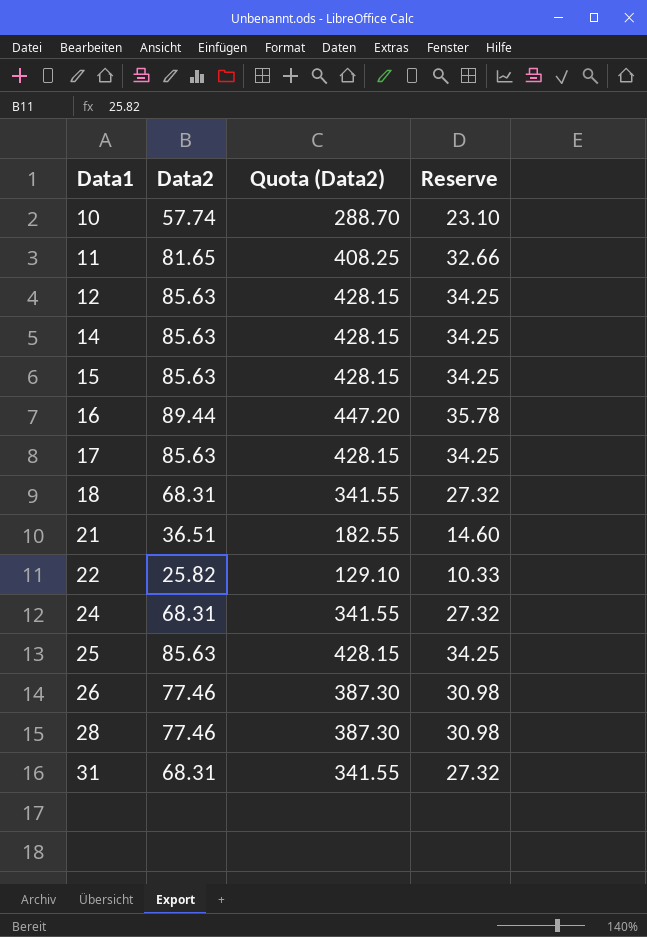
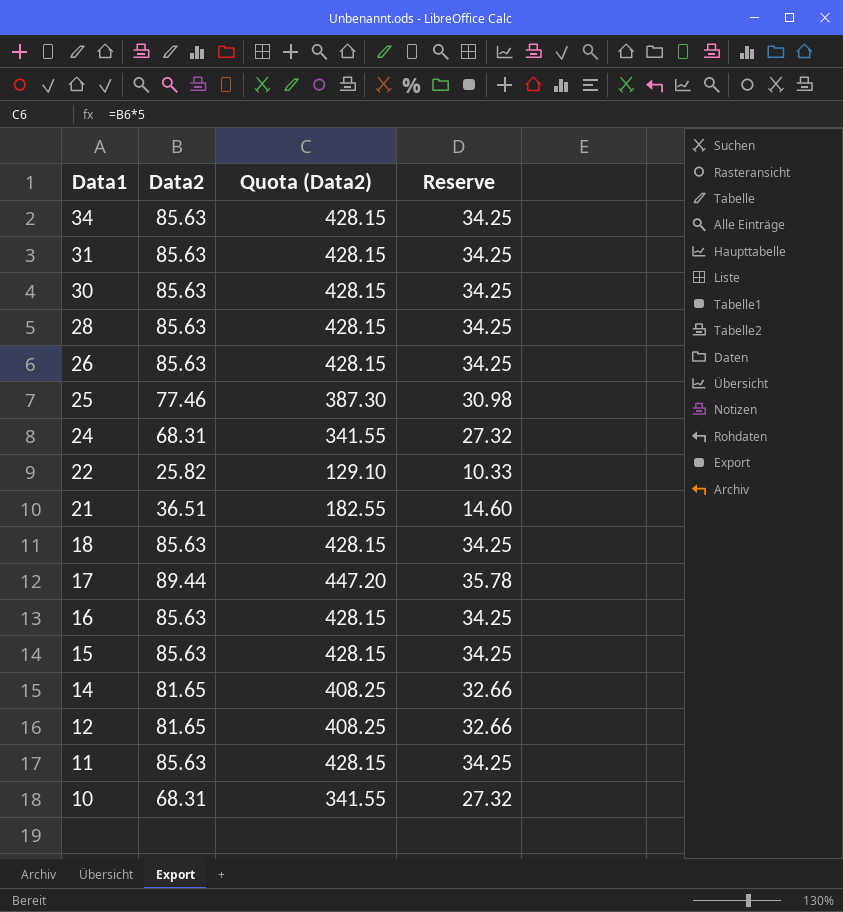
row order: Data1 ascending -> Data1 descending
row 34: none -> 85.63 | 428.15 | 34.25
31 | Data2: 68.31 -> 85.63
31 | Quota (Data2): 341.55 -> 428.15
31 | Reserve: 27.32 -> 34.25
row 30: none -> 85.63 | 428.15 | 34.25
28 | Data2: 77.46 -> 85.63
28 | Quota (Data2): 387.30 -> 428.15
28 | Reserve: 30.98 -> 34.25
26 | Data2: 77.46 -> 85.63
26 | Quota (Data2): 387.30 -> 428.15
26 | Reserve: 30.98 -> 34.25
25 | Data2: 85.63 -> 77.46
25 | Quota (Data2): 428.15 -> 387.30
25 | Reserve: 34.25 -> 30.98
18 | Data2: 68.31 -> 85.63
18 | Quota (Data2): 341.55 -> 428.15
18 | Reserve: 27.32 -> 34.25
17 | Data2: 85.63 -> 89.44
17 | Quota (Data2): 428.15 -> 447.20
17 | Reserve: 34.25 -> 35.78
16 | Data2: 89.44 -> 85.63
16 | Quota (Data2): 447.20 -> 428.15
16 | Reserve: 35.78 -> 34.25
14 | Data2: 85.63 -> 81.65
14 | Quota (Data2): 428.15 -> 408.25
14 | Reserve: 34.25 -> 32.66
12 | Data2: 85.63 -> 81.65
12 | Quota (Data2): 428.15 -> 408.25
12 | Reserve: 34.25 -> 32.66
11 | Data2: 81.65 -> 85.63
11 | Quota (Data2): 408.25 -> 428.15
11 | Reserve: 32.66 -> 34.25
10 | Data2: 57.74 -> 68.31
10 | Quota (Data2): 288.70 -> 341.55
10 | Reserve: 23.10 -> 27.32

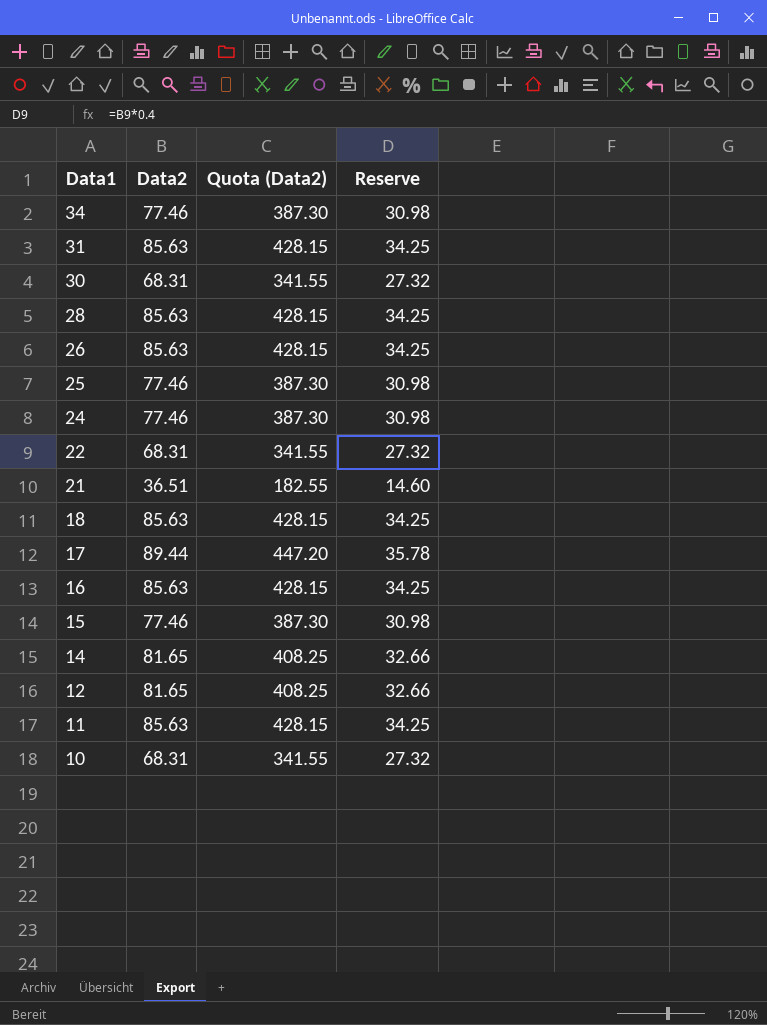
34 | Data2: 85.63 -> 77.46
34 | Quota (Data2): 428.15 -> 387.30
34 | Reserve: 34.25 -> 30.98
30 | Data2: 85.63 -> 68.31
30 | Quota (Data2): 428.15 -> 341.55
30 | Reserve: 34.25 -> 27.32
24 | Data2: 68.31 -> 77.46
24 | Quota (Data2): 341.55 -> 387.30
24 | Reserve: 27.32 -> 30.98
22 | Data2: 25.82 -> 68.31
22 | Quota (Data2): 129.10 -> 341.55
22 | Reserve: 10.33 -> 27.32
15 | Data2: 85.63 -> 77.46
15 | Quota (Data2): 428.15 -> 387.30
15 | Reserve: 34.25 -> 30.98

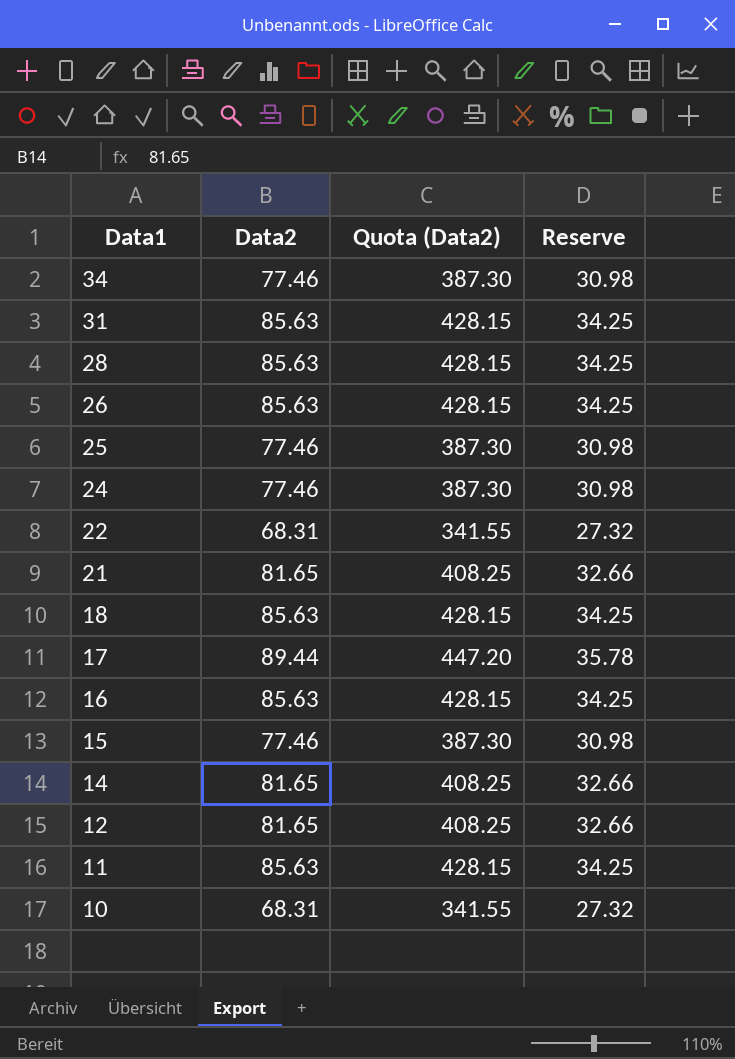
row 30: 68.31 | 341.55 | 27.32 -> none
21 | Data2: 36.51 -> 81.65
21 | Quota (Data2): 182.55 -> 408.25
21 | Reserve: 14.60 -> 32.66

